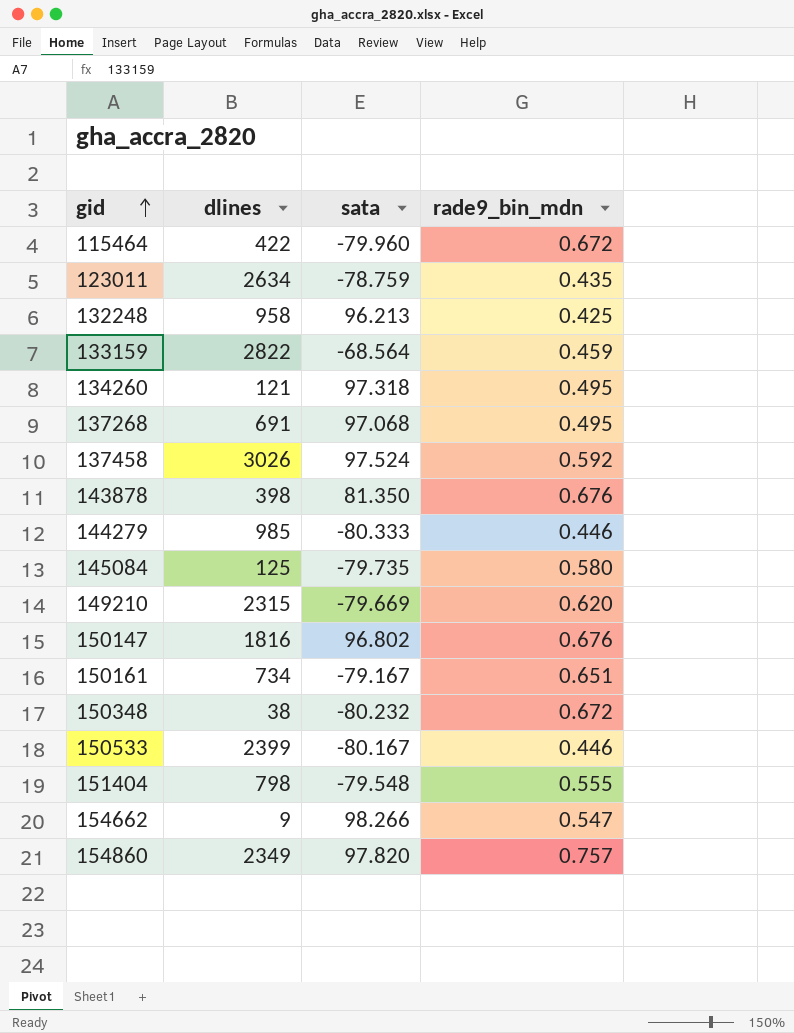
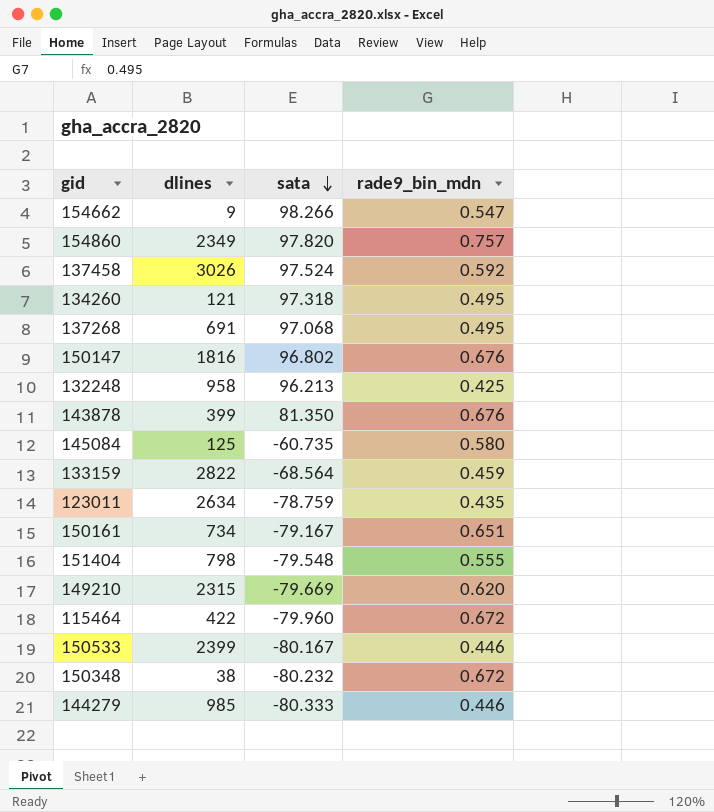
row order: gid ascending -> sata descending
143878 | dlines: 398 -> 399
145084 | sata: -79.735 -> -60.735

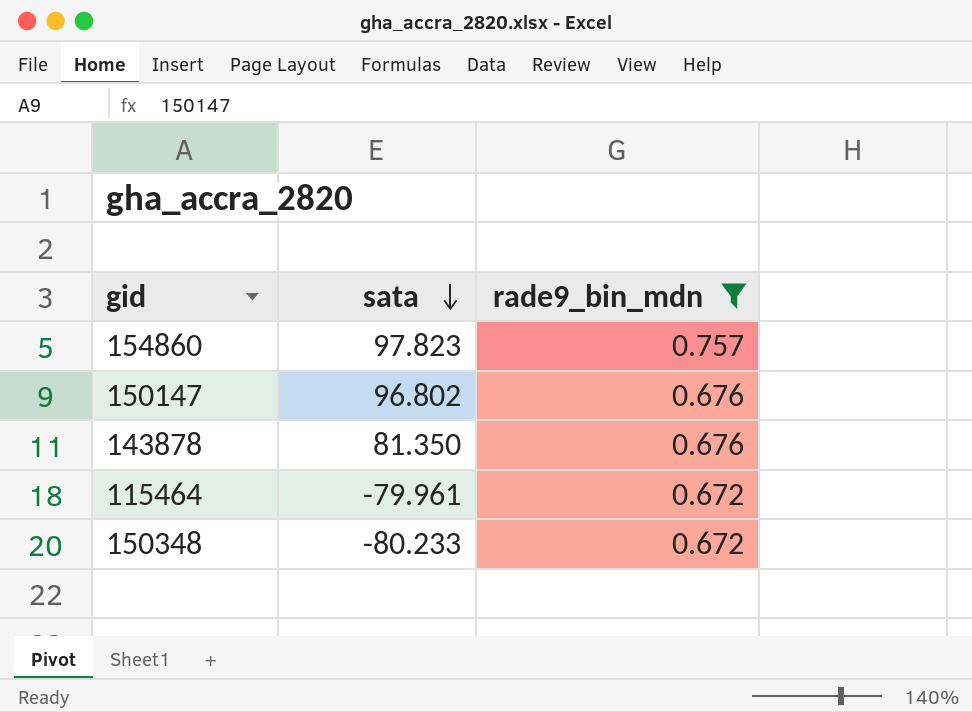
filter: none -> rade9_bin_mdn >= 0.672
column dlines | position: 2 -> none
154860 | sata: 97.820 -> 97.823
115464 | sata: -79.960 -> -79.961
150348 | sata: -80.232 -> -80.233

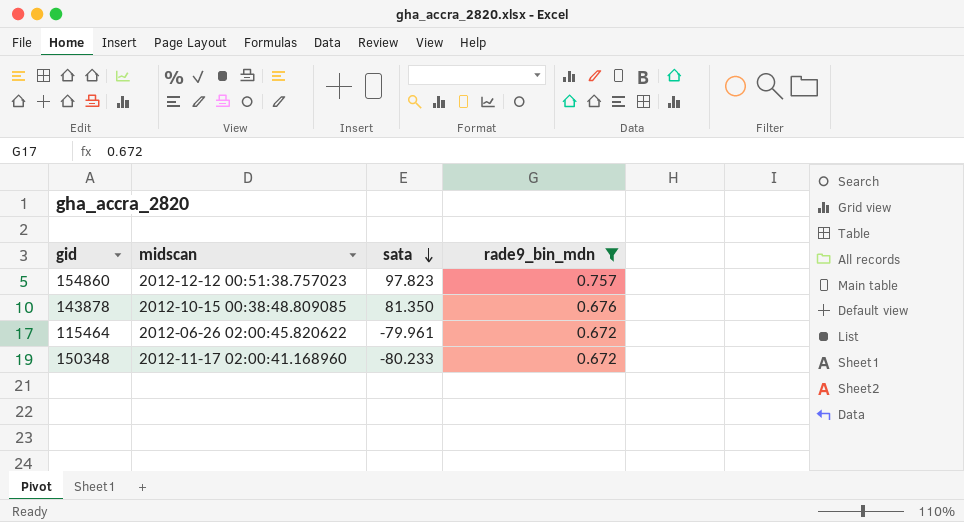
column midscan | position: none -> 2
row 150147: 96.802 | 0.676 -> none

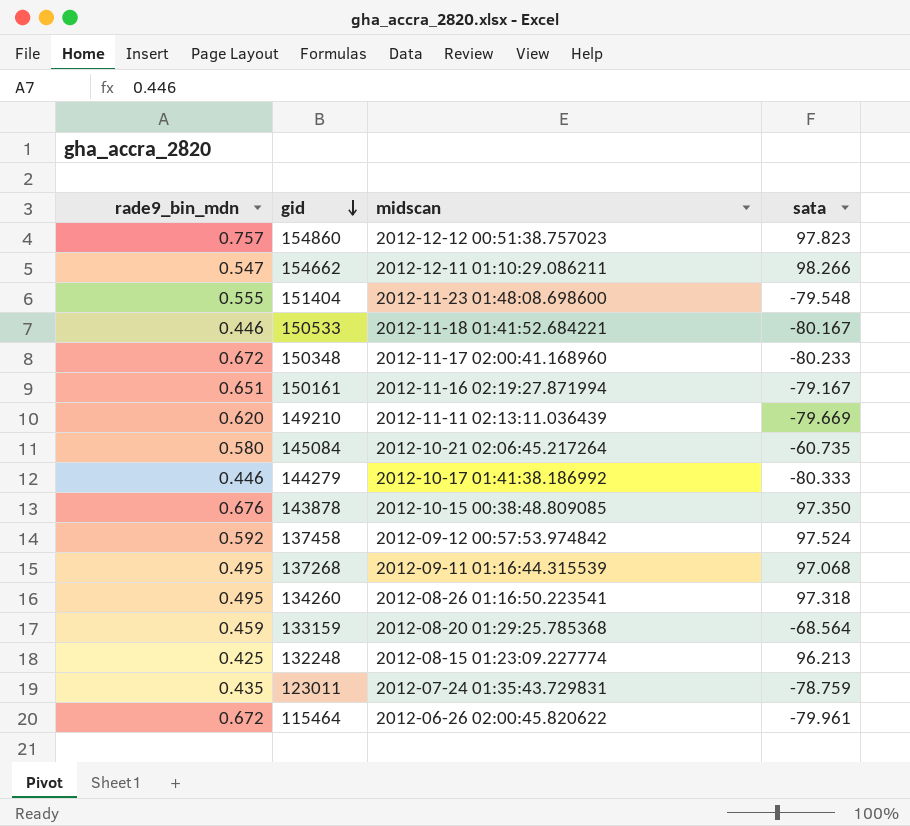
filter: rade9_bin_mdn >= 0.672 -> none
row order: sata descending -> gid descending
column rade9_bin_mdn | position: 4 -> 1
143878 | sata: 81.350 -> 97.350

